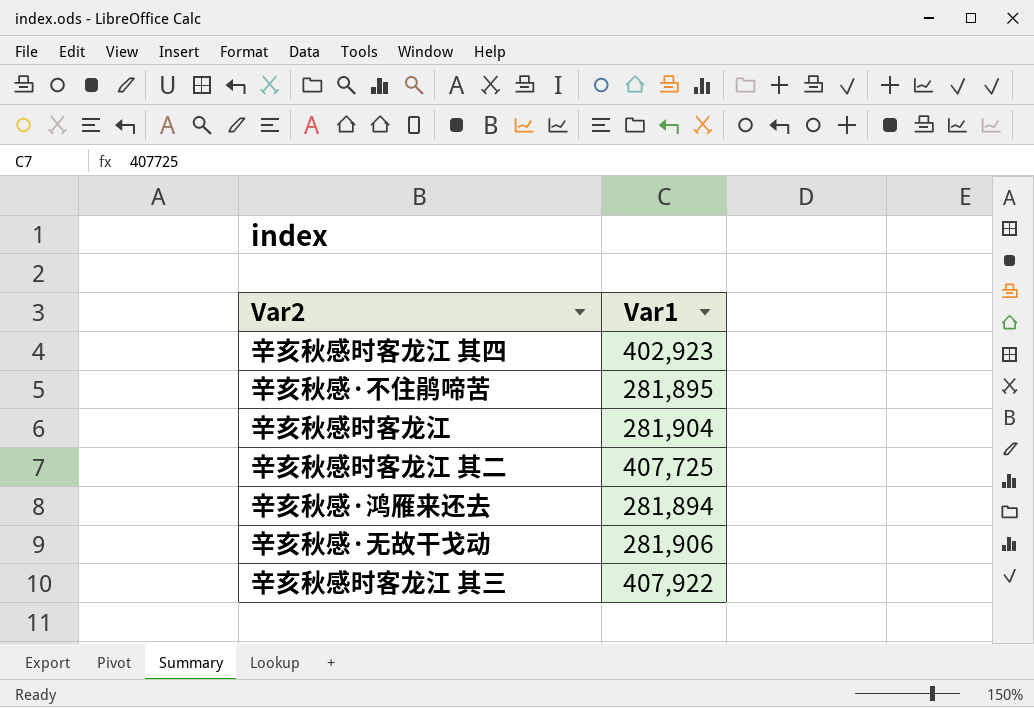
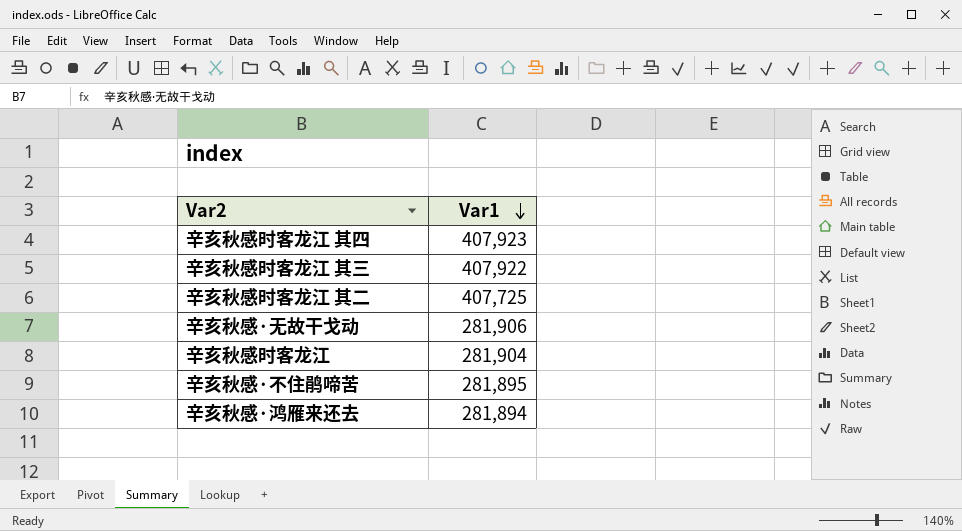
row order: none -> Var1 descending
辛亥秋感时客龙江 其四 | Var1: 402,923 -> 407,923

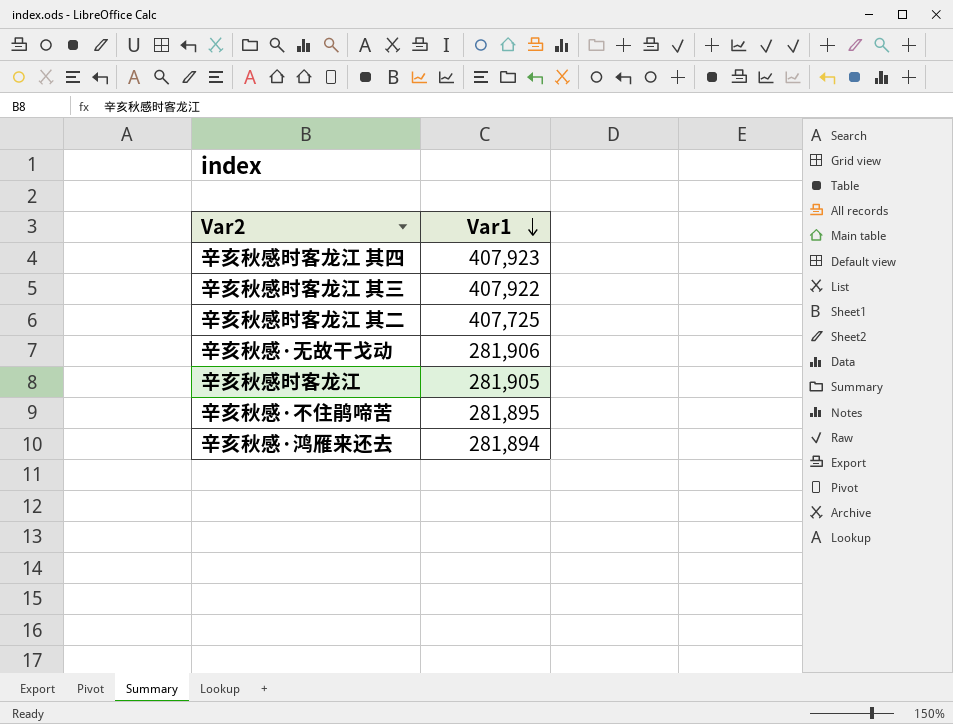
辛亥秋感时客龙江 | Var1: 281,904 -> 281,905

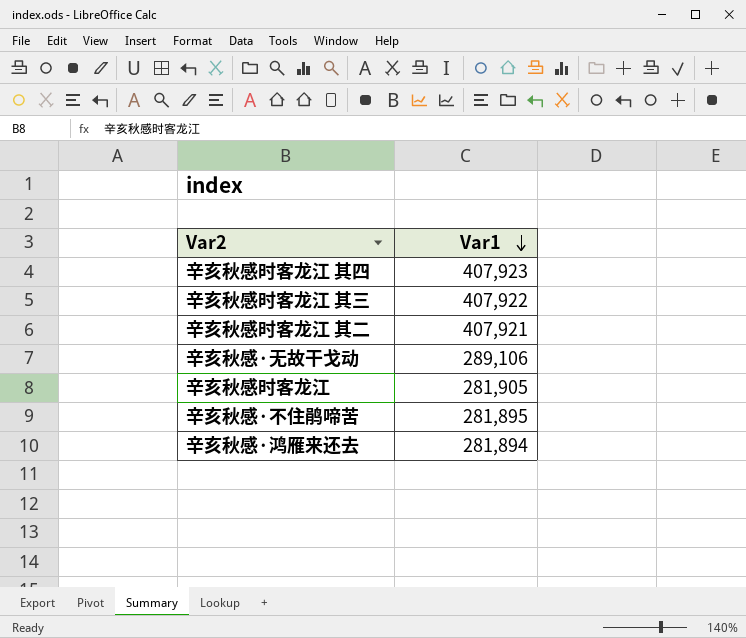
辛亥秋感时客龙江 其二 | Var1: 407,725 -> 407,921
辛亥秋感·无故干戈动 | Var1: 281,906 -> 289,106

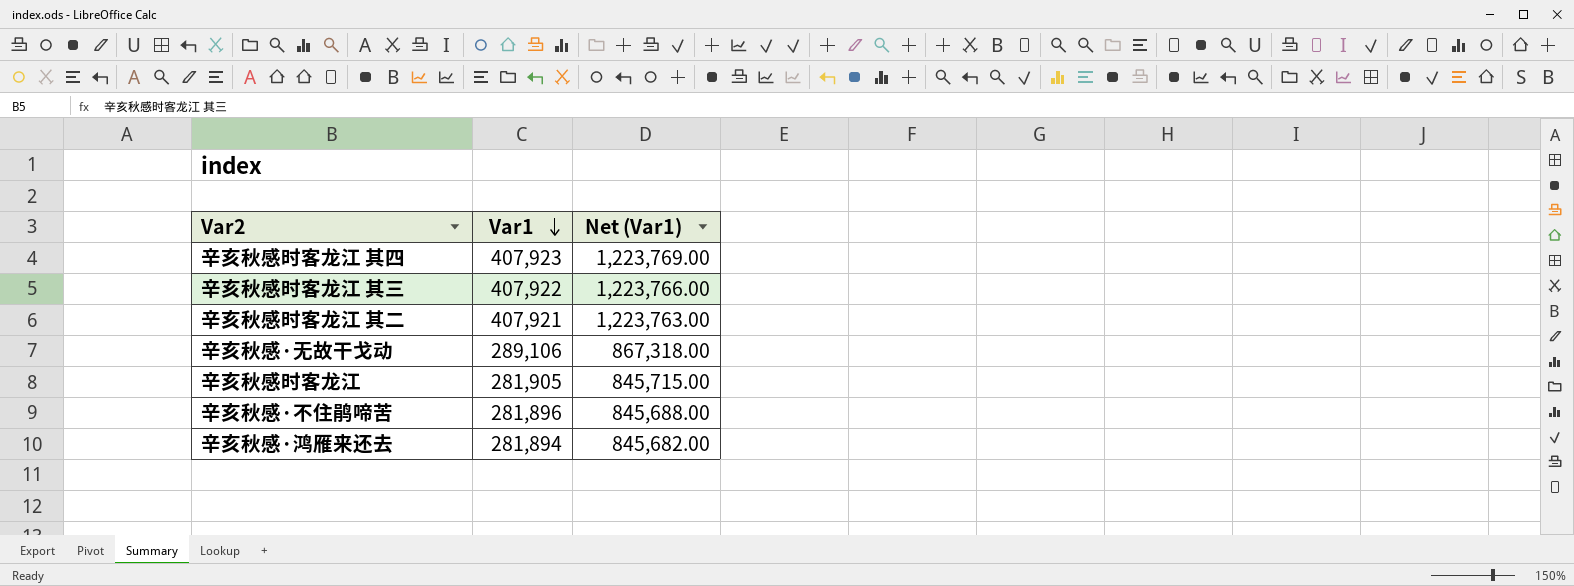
column Net (Var1) | formula: none -> [Var1] * 3
辛亥秋感·不住鹃啼苦 | Var1: 281,895 -> 281,896

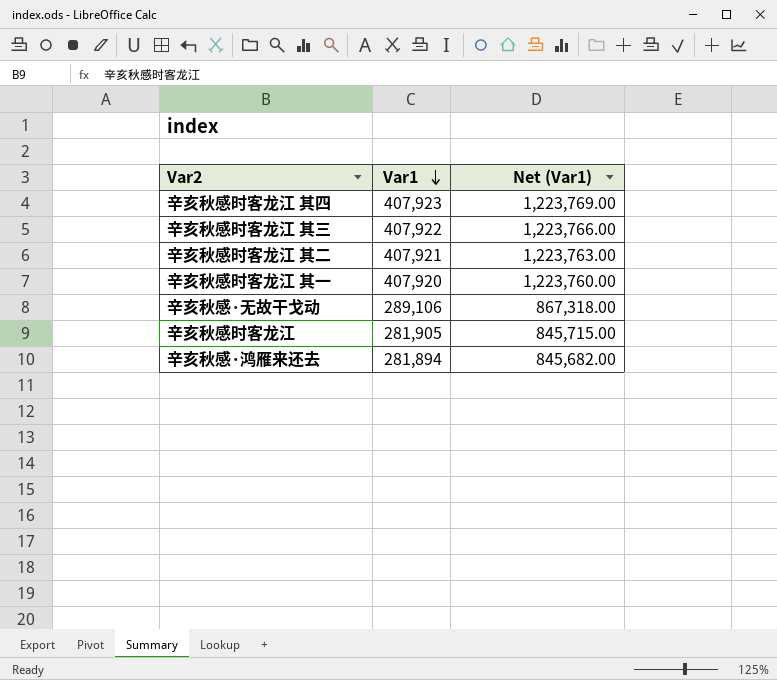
row 辛亥秋感·不住鹃啼苦: 281,896 | 845,688.00 -> none
row 辛亥秋感时客龙江 其一: none -> 407,920 | 1,223,760.00

